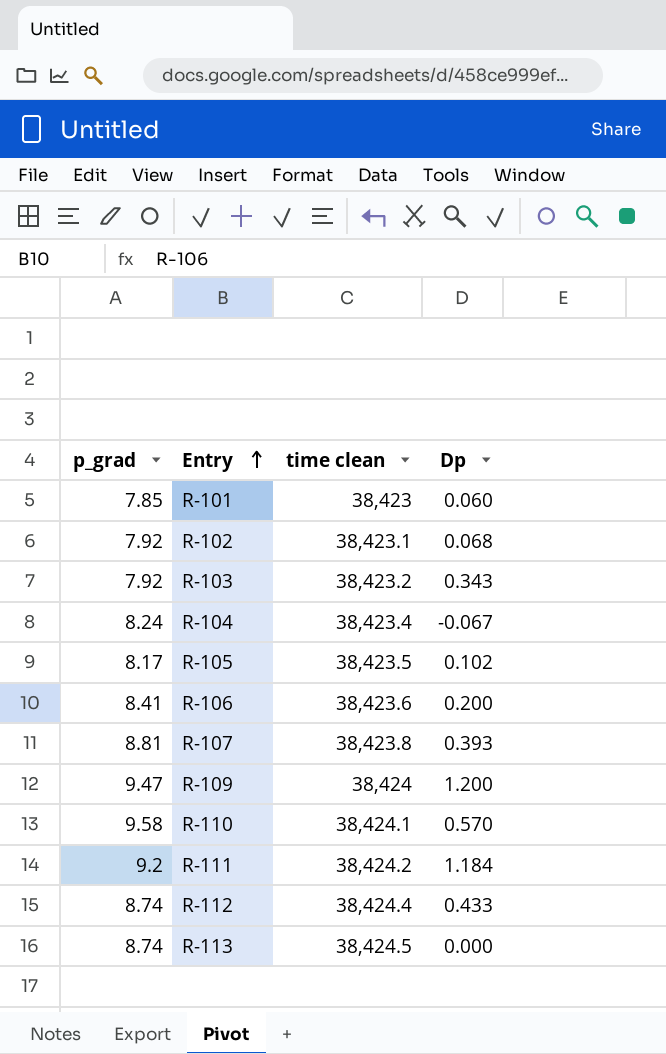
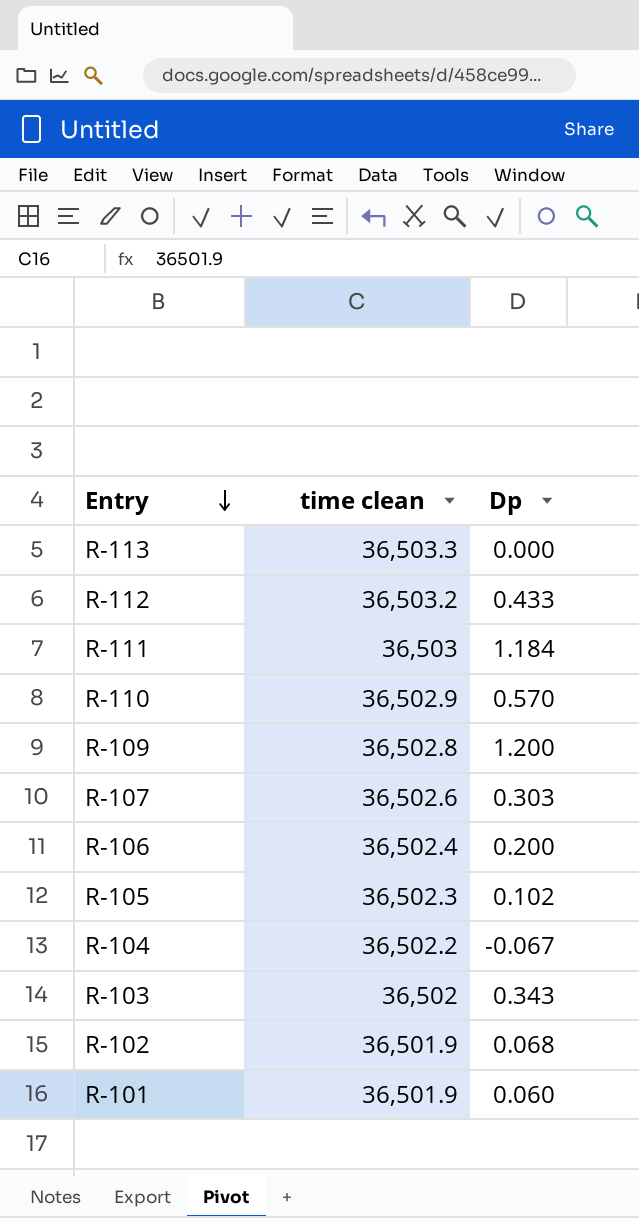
row order: Entry ascending -> Entry descending
column p_grad | position: 1 -> none
R-113 | time clean: 38,424.5 -> 36,503.3
R-112 | time clean: 38,424.4 -> 36,503.2
R-111 | time clean: 38,424.2 -> 36,503
R-110 | time clean: 38,424.1 -> 36,502.9
R-109 | time clean: 38,424 -> 36,502.8
R-107 | time clean: 38,423.8 -> 36,502.6
R-107 | Dp: 0.393 -> 0.303
R-106 | time clean: 38,423.6 -> 36,502.4
R-105 | time clean: 38,423.5 -> 36,502.3
R-104 | time clean: 38,423.4 -> 36,502.2
R-103 | time clean: 38,423.2 -> 36,502
R-102 | time clean: 38,423.1 -> 36,501.9
R-101 | time clean: 38,423 -> 36,501.9

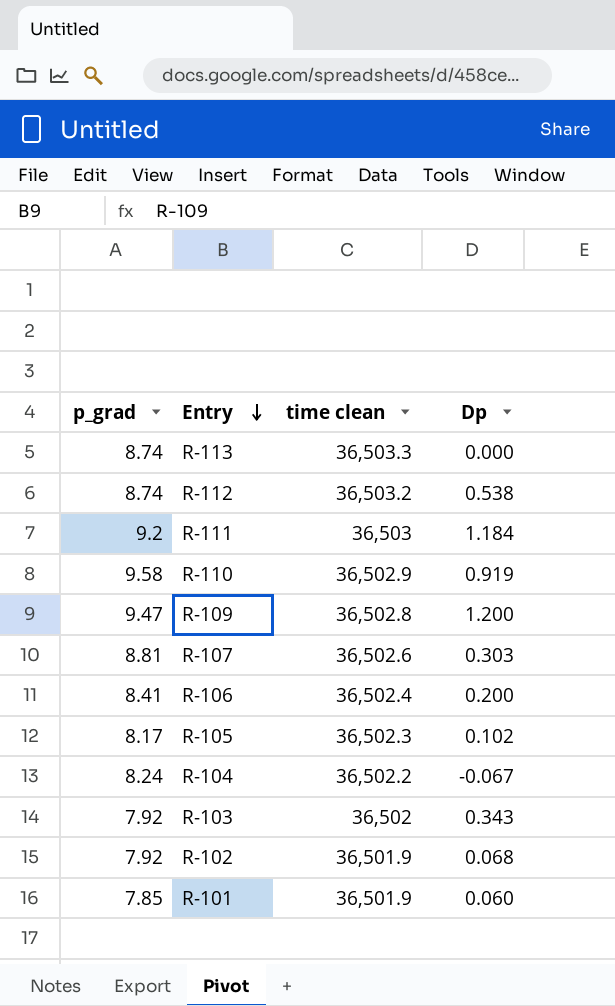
column p_grad | position: none -> 1
R-112 | Dp: 0.433 -> 0.538
R-110 | Dp: 0.570 -> 0.919

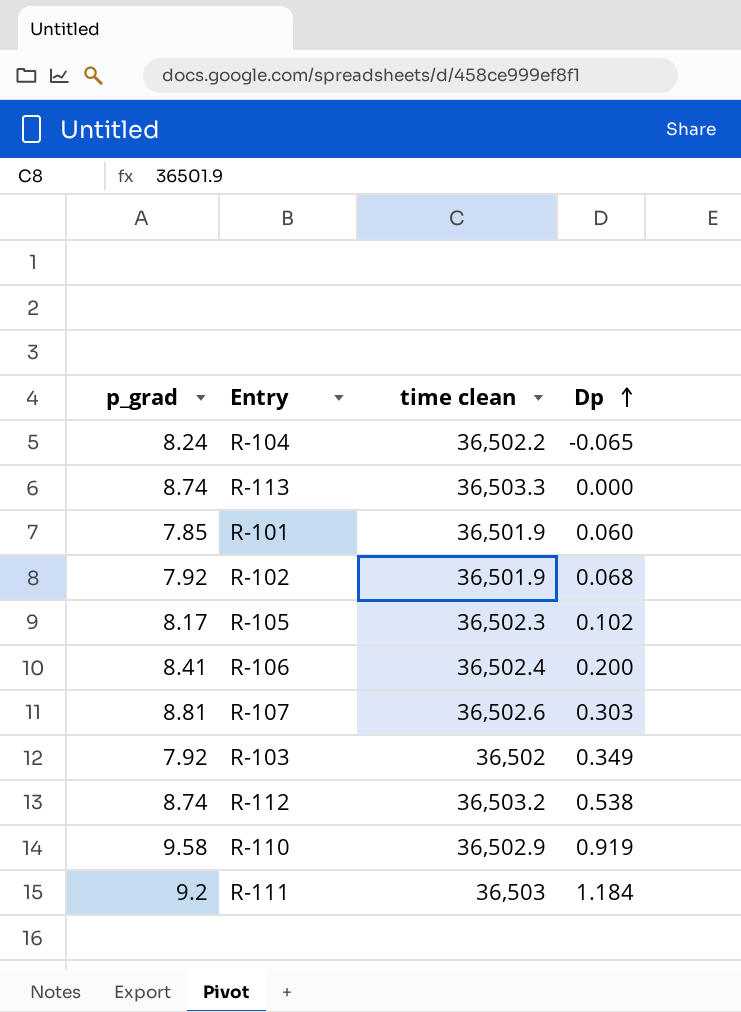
row order: Entry descending -> Dp ascending
row R-109: 9.47 | 36,502.8 | 1.200 -> none
R-104 | Dp: -0.067 -> -0.065
R-103 | Dp: 0.343 -> 0.349

